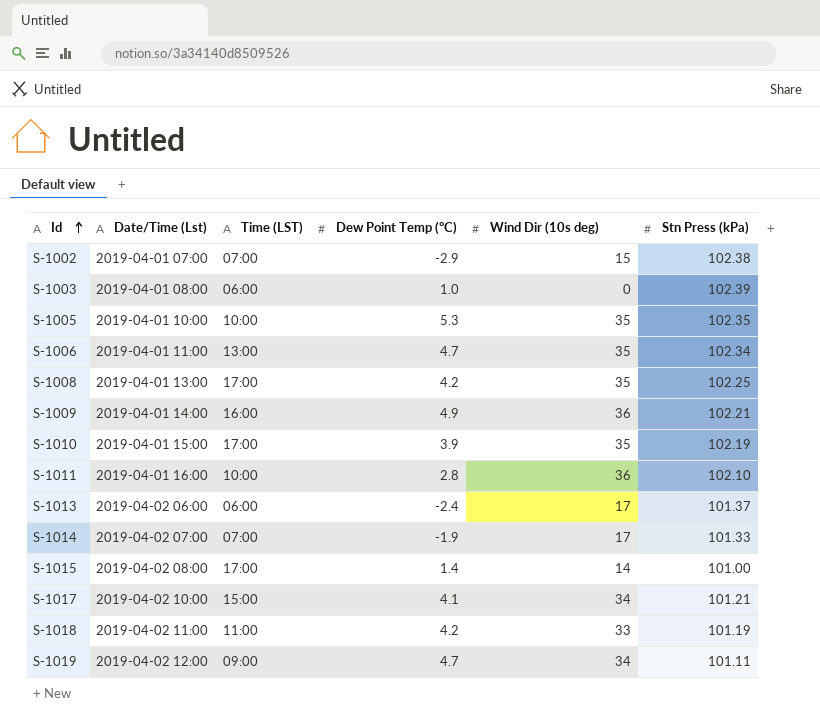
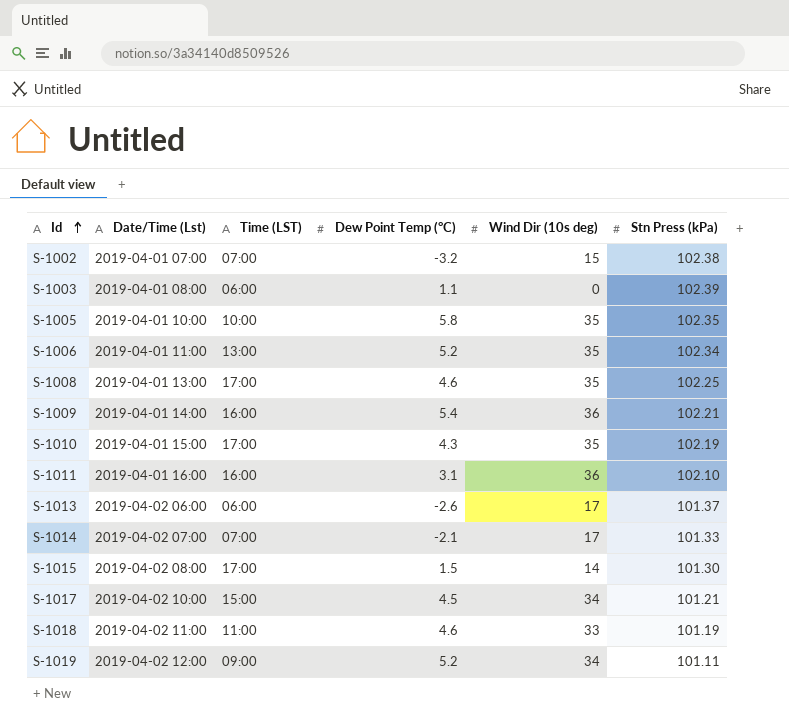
S-1002 | Dew Point Temp (°C): -2.9 -> -3.2
S-1003 | Dew Point Temp (°C): 1.0 -> 1.1
S-1005 | Dew Point Temp (°C): 5.3 -> 5.8
S-1006 | Dew Point Temp (°C): 4.7 -> 5.2
S-1008 | Dew Point Temp (°C): 4.2 -> 4.6
S-1009 | Dew Point Temp (°C): 4.9 -> 5.4
S-1010 | Dew Point Temp (°C): 3.9 -> 4.3
S-1011 | Time (LST): 10:00 -> 16:00
S-1011 | Dew Point Temp (°C): 2.8 -> 3.1
S-1013 | Dew Point Temp (°C): -2.4 -> -2.6
S-1014 | Dew Point Temp (°C): -1.9 -> -2.1
S-1015 | Dew Point Temp (°C): 1.4 -> 1.5
S-1015 | Stn Press (kPa): 101.00 -> 101.30
S-1017 | Dew Point Temp (°C): 4.1 -> 4.5
S-1018 | Dew Point Temp (°C): 4.2 -> 4.6
S-1019 | Dew Point Temp (°C): 4.7 -> 5.2

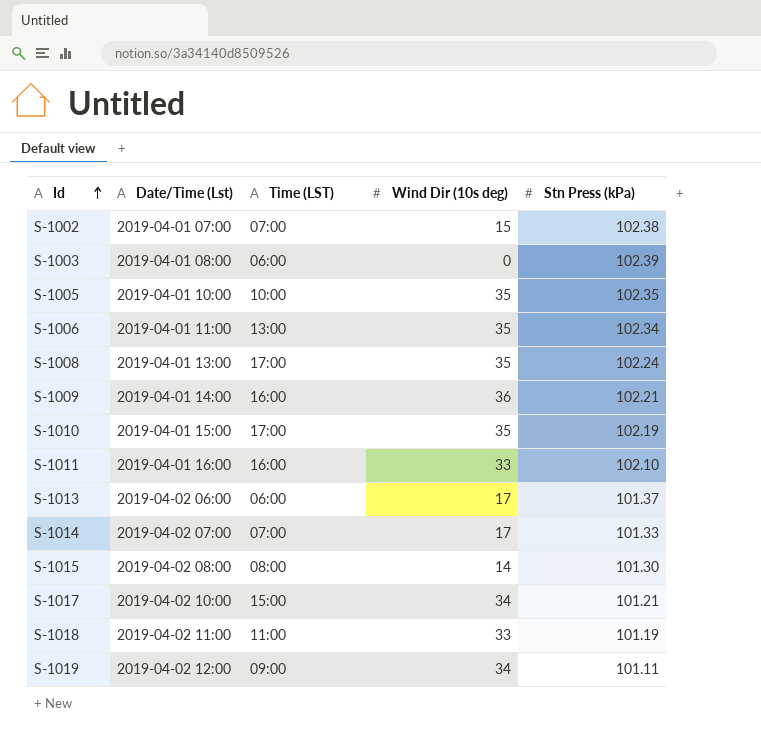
column Dew Point Temp (°C) | position: 4 -> none
S-1008 | Stn Press (kPa): 102.25 -> 102.24
S-1011 | Wind Dir (10s deg): 36 -> 33
S-1015 | Time (LST): 17:00 -> 08:00

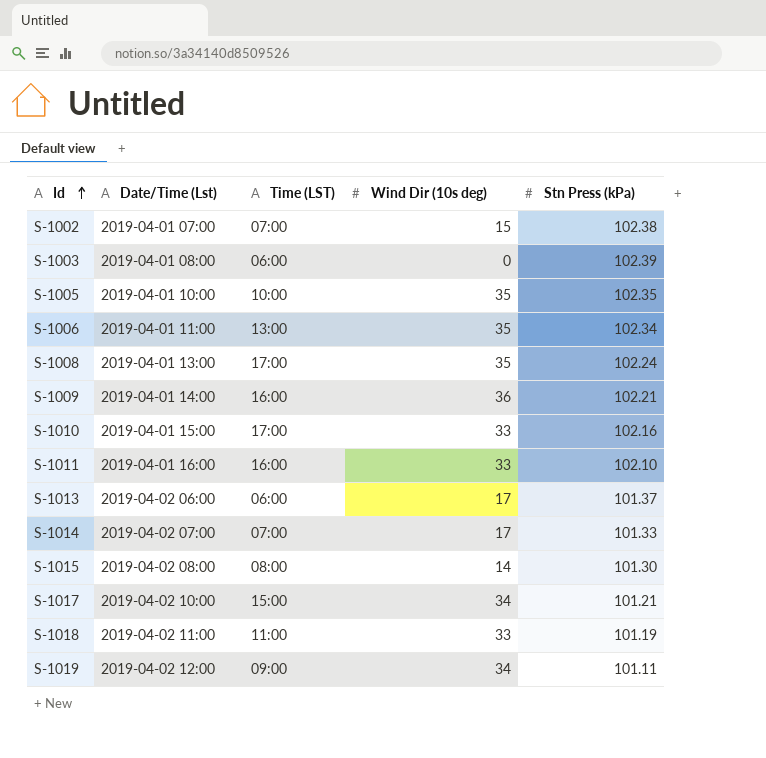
S-1010 | Wind Dir (10s deg): 35 -> 33
S-1010 | Stn Press (kPa): 102.19 -> 102.16

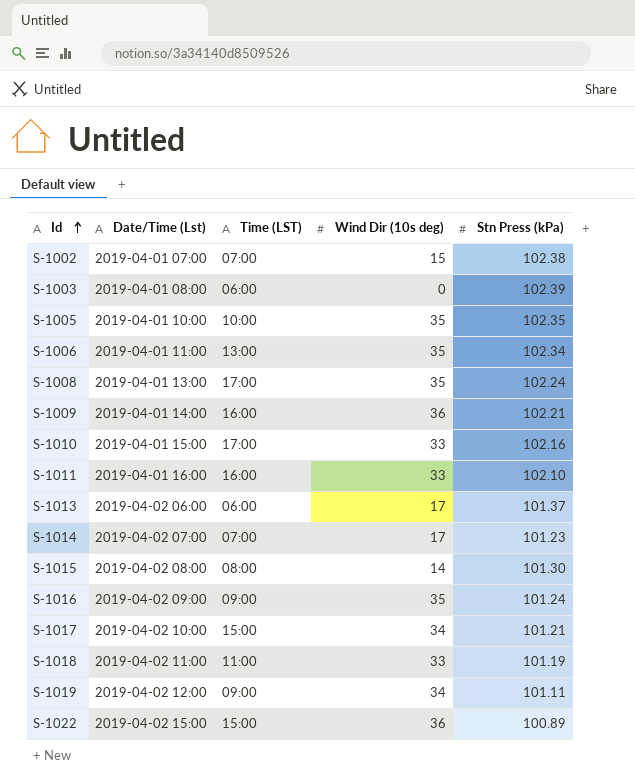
S-1014 | Stn Press (kPa): 101.33 -> 101.23
row S-1016: none -> 2019-04-02 09:00 | 09:00 | 35 | 101.24
row S-1022: none -> 2019-04-02 15:00 | 15:00 | 36 | 100.89

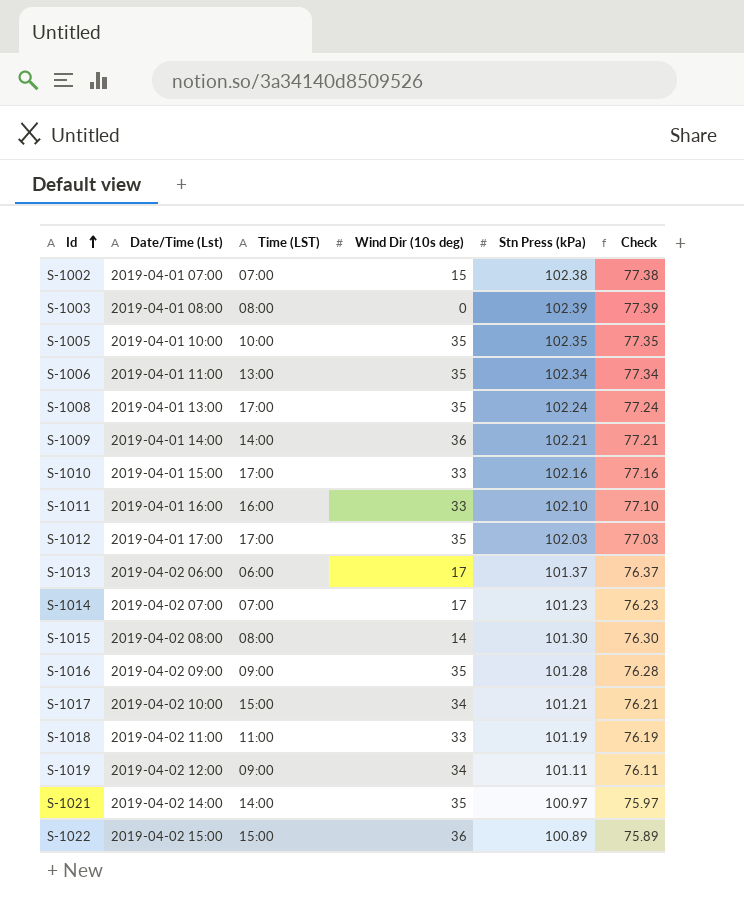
column Check | formula: none -> [Stn Press (kPa)] - 25
S-1003 | Time (LST): 06:00 -> 08:00
S-1009 | Time (LST): 16:00 -> 14:00
row S-1012: none -> 2019-04-01 17:00 | 17:00 | 35 | 102.03 | 77.03
S-1016 | Stn Press (kPa): 101.24 -> 101.28
row S-1021: none -> 2019-04-02 14:00 | 14:00 | 35 | 100.97 | 75.97

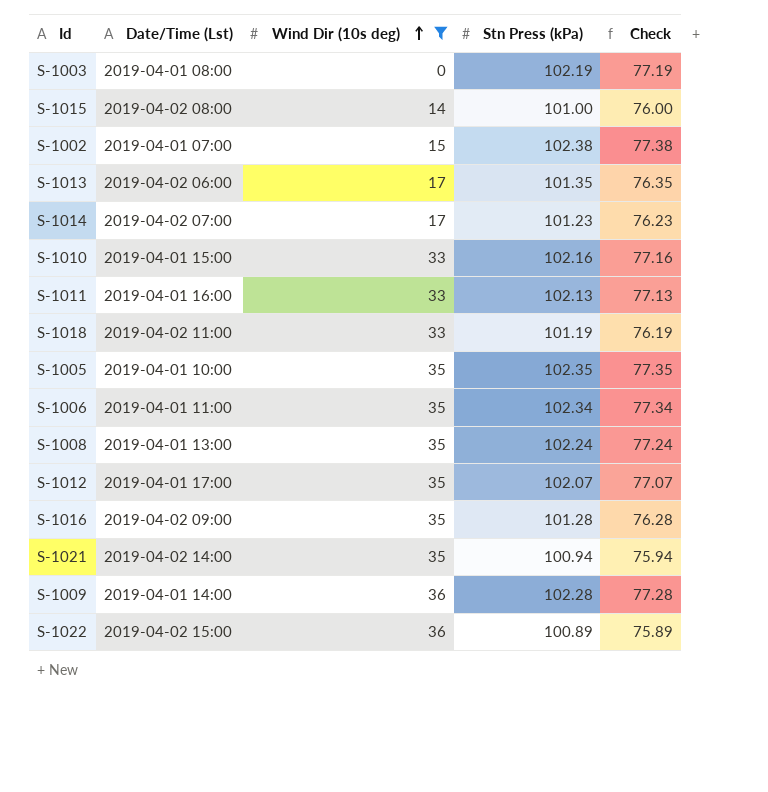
filter: none -> Wind Dir (10s deg) != 34
row order: Id ascending -> Wind Dir (10s deg) ascending
column Time (LST) | position: 3 -> none
S-1003 | Stn Press (kPa): 102.39 -> 102.19
S-1003 | Check: 77.39 -> 77.19
S-1015 | Stn Press (kPa): 101.30 -> 101.00
S-1015 | Check: 76.30 -> 76.00
S-1013 | Stn Press (kPa): 101.37 -> 101.35
S-1013 | Check: 76.37 -> 76.35
S-1011 | Stn Press (kPa): 102.10 -> 102.13
S-1011 | Check: 77.10 -> 77.13
S-1012 | Stn Press (kPa): 102.03 -> 102.07
S-1012 | Check: 77.03 -> 77.07
S-1021 | Stn Press (kPa): 100.97 -> 100.94
S-1021 | Check: 75.97 -> 75.94
S-1009 | Stn Press (kPa): 102.21 -> 102.28
S-1009 | Check: 77.21 -> 77.28

